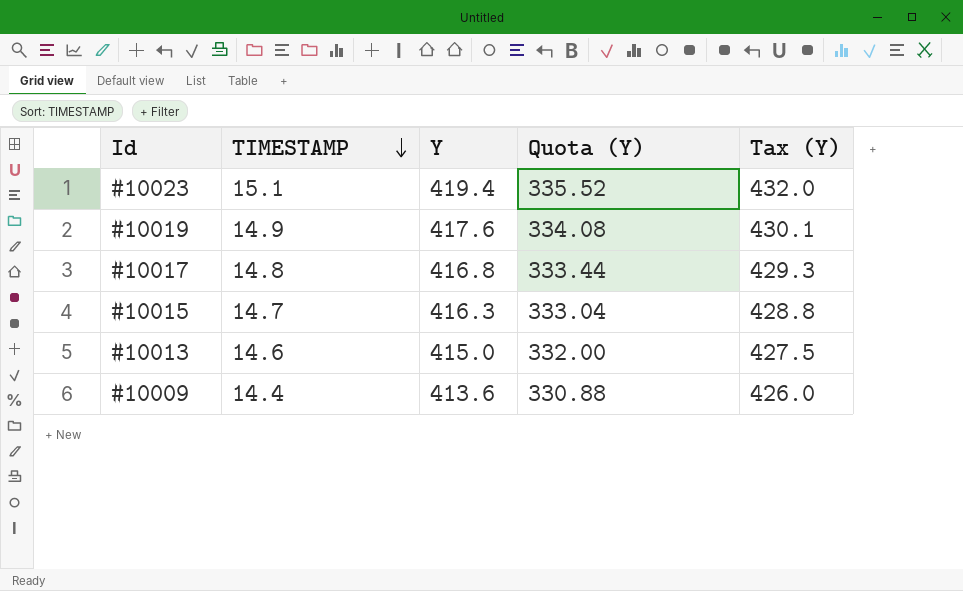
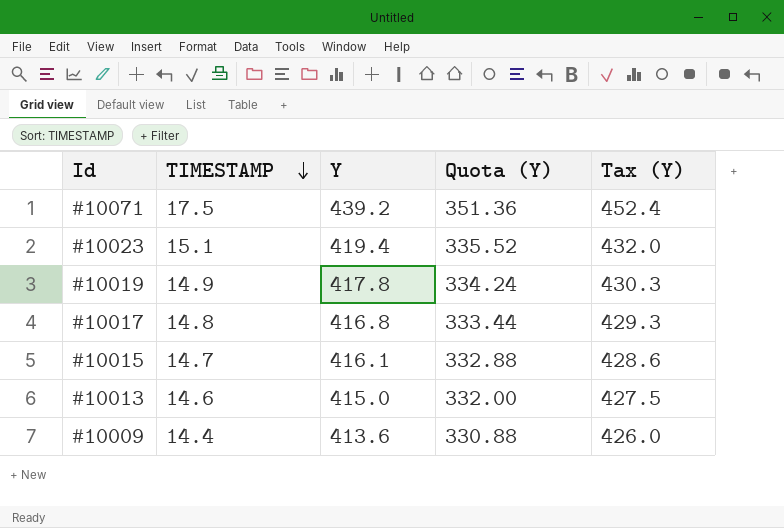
row #10071: none -> 17.5 | 439.2 | 351.36 | 452.4
#10019 | Y: 417.6 -> 417.8
#10019 | Quota (Y): 334.08 -> 334.24
#10019 | Tax (Y): 430.1 -> 430.3
#10015 | Y: 416.3 -> 416.1
#10015 | Quota (Y): 333.04 -> 332.88
#10015 | Tax (Y): 428.8 -> 428.6

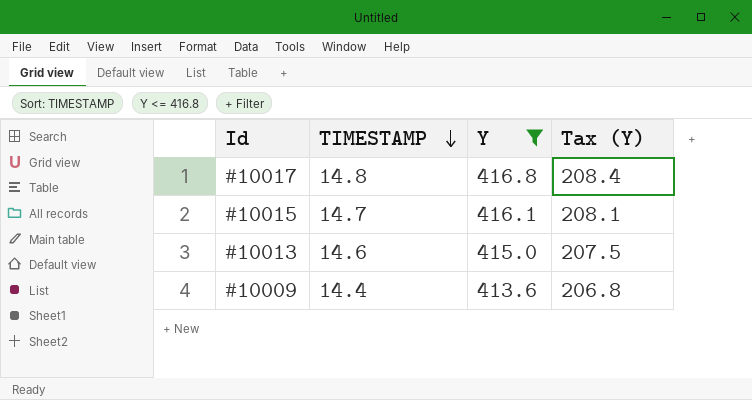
filter: none -> Y <= 416.8
column Quota (Y) | formula: [Y] * 0.8 -> none
column Tax (Y) | formula: [Y] * 1.03 -> [Y] * 0.5

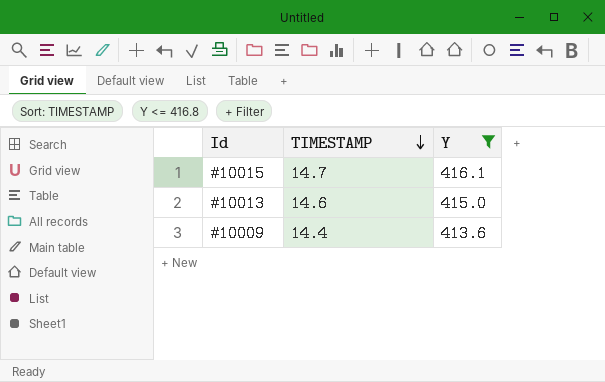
column Tax (Y) | formula: [Y] * 0.5 -> none
row #10017: 14.8 | 416.8 | 208.4 -> none

